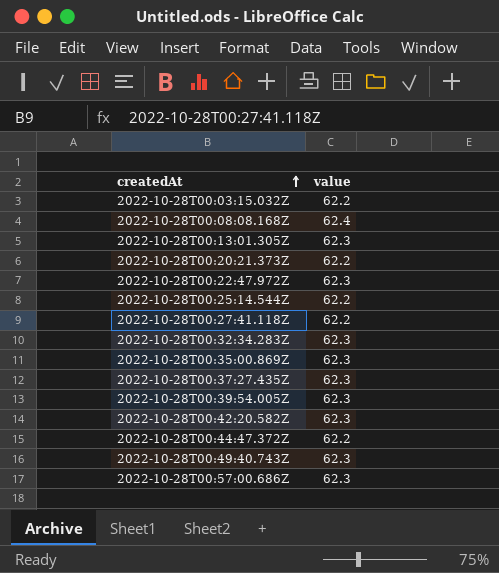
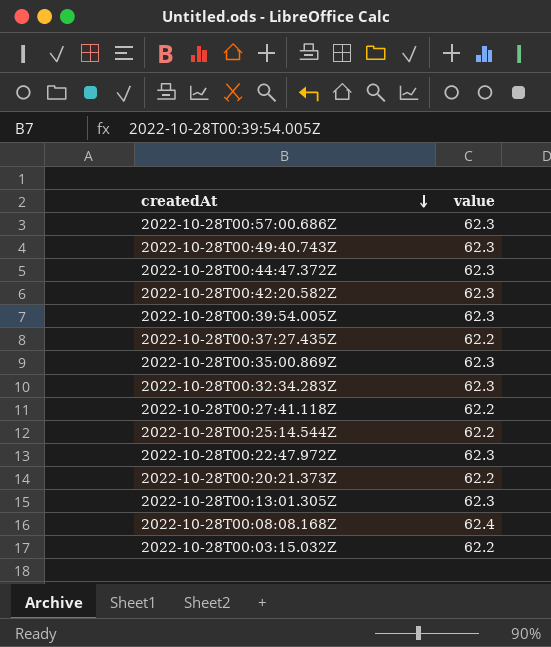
row order: createdAt ascending -> createdAt descending
2022-10-28T00:44:47.372Z | value: 62.2 -> 62.3
2022-10-28T00:37:27.435Z | value: 62.3 -> 62.2

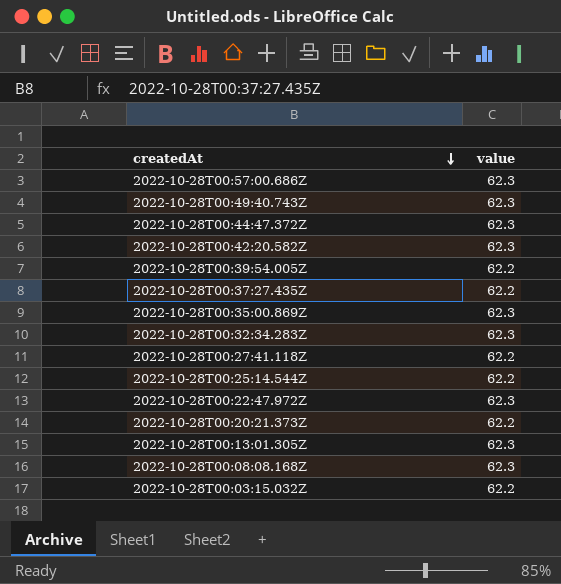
2022-10-28T00:39:54.005Z | value: 62.3 -> 62.2
2022-10-28T00:08:08.168Z | value: 62.4 -> 62.3

